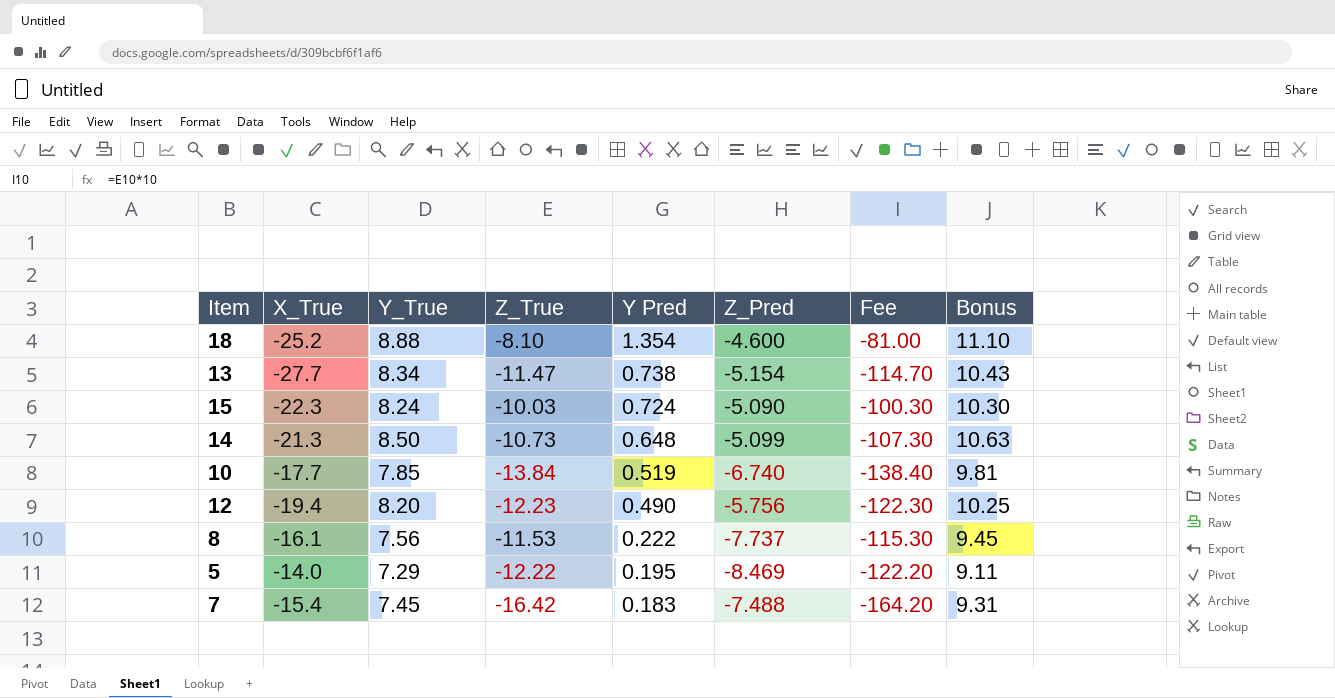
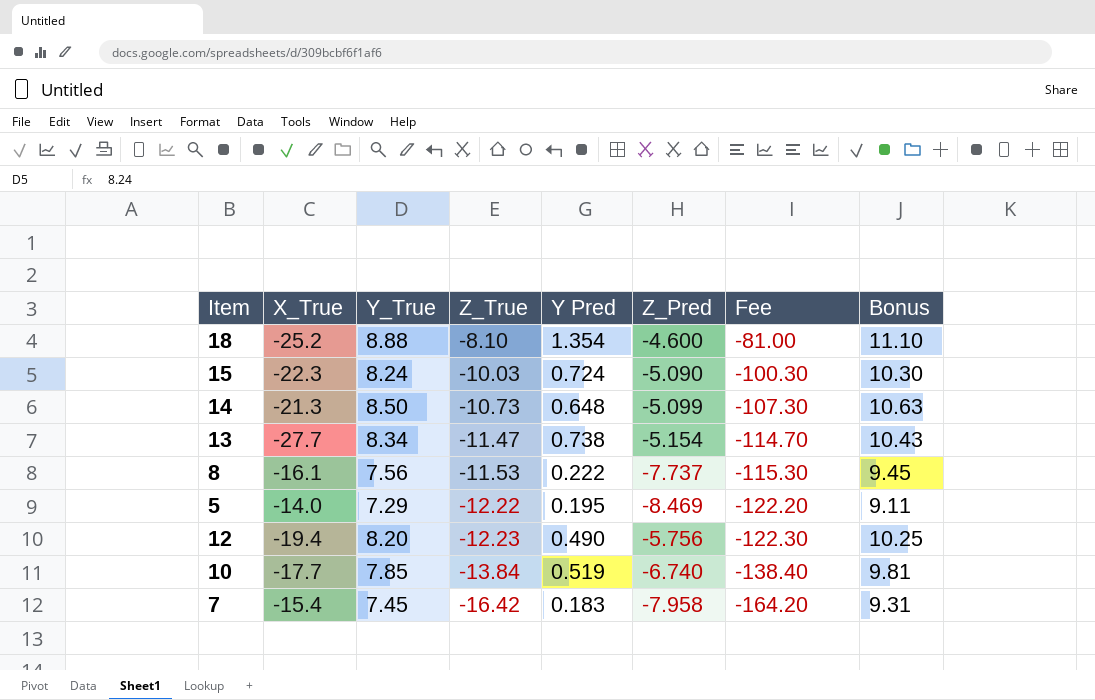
row order: Y Pred descending -> Z_True descending
7 | Z_Pred: -7.488 -> -7.958

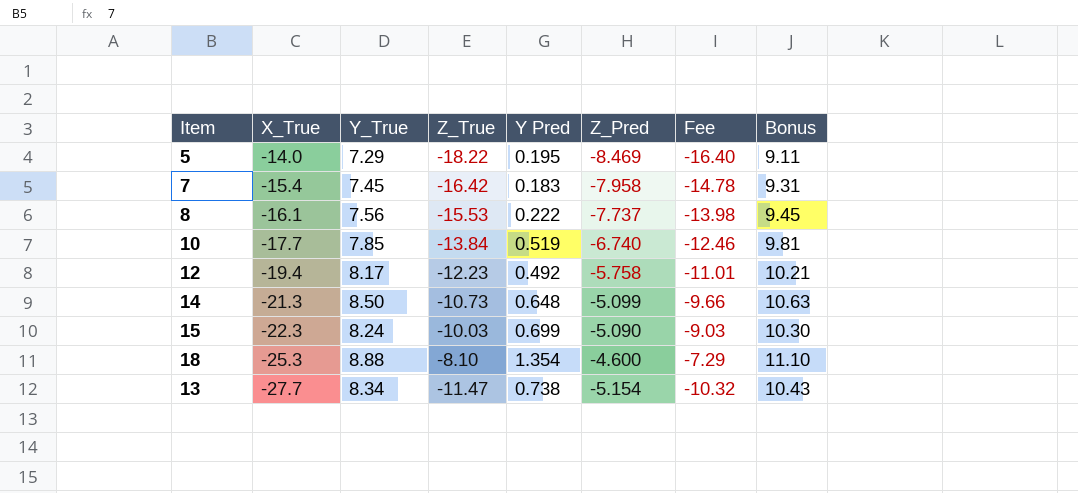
row order: Z_True descending -> X_True descending
column Fee | formula: [Z_True] * 10 -> [Z_True] * 0.9
5 | Z_True: -12.22 -> -18.22
8 | Z_True: -11.53 -> -15.53
12 | Y_True: 8.20 -> 8.17
12 | Y Pred: 0.490 -> 0.492
12 | Z_Pred: -5.756 -> -5.758
12 | Bonus: 10.25 -> 10.21
15 | Y Pred: 0.724 -> 0.699
18 | X_True: -25.2 -> -25.3

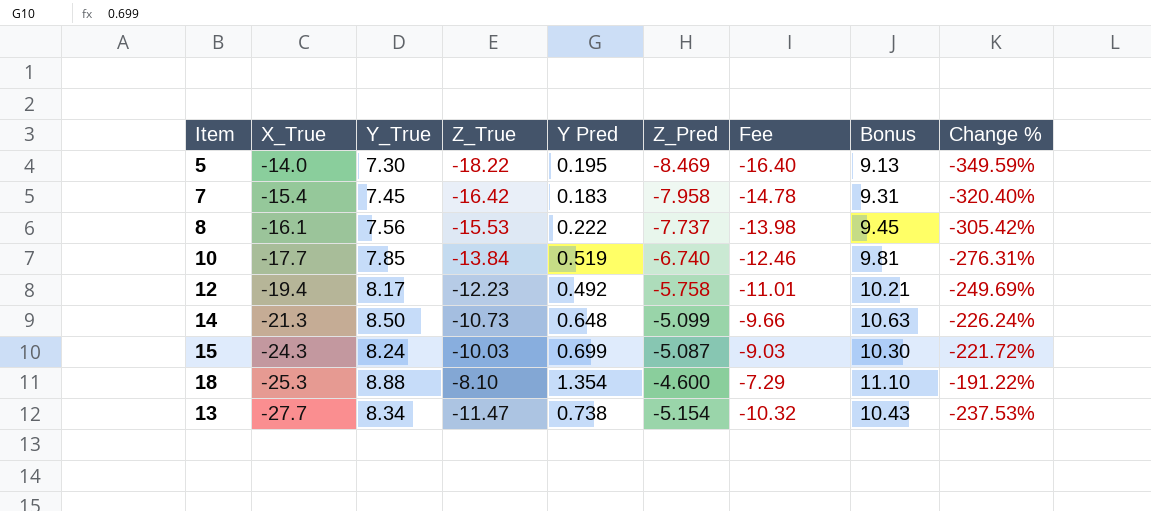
column Change % | formula: none -> ([Z_True] - [Y_True]) / [Y_True]
5 | Y_True: 7.29 -> 7.30
5 | Bonus: 9.11 -> 9.13
15 | X_True: -22.3 -> -24.3
15 | Z_Pred: -5.090 -> -5.087

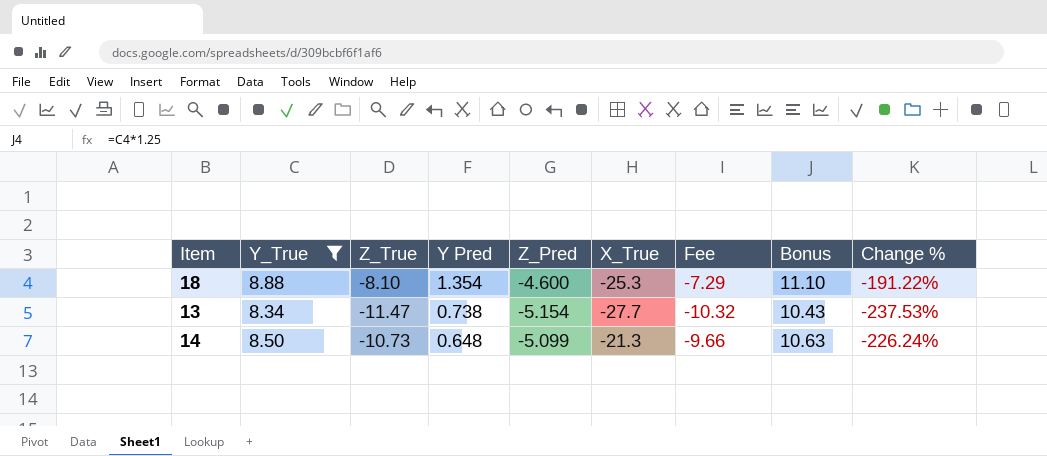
filter: none -> Y_True >= 8.34
row order: X_True descending -> Y Pred descending
column X_True | position: 2 -> 6

